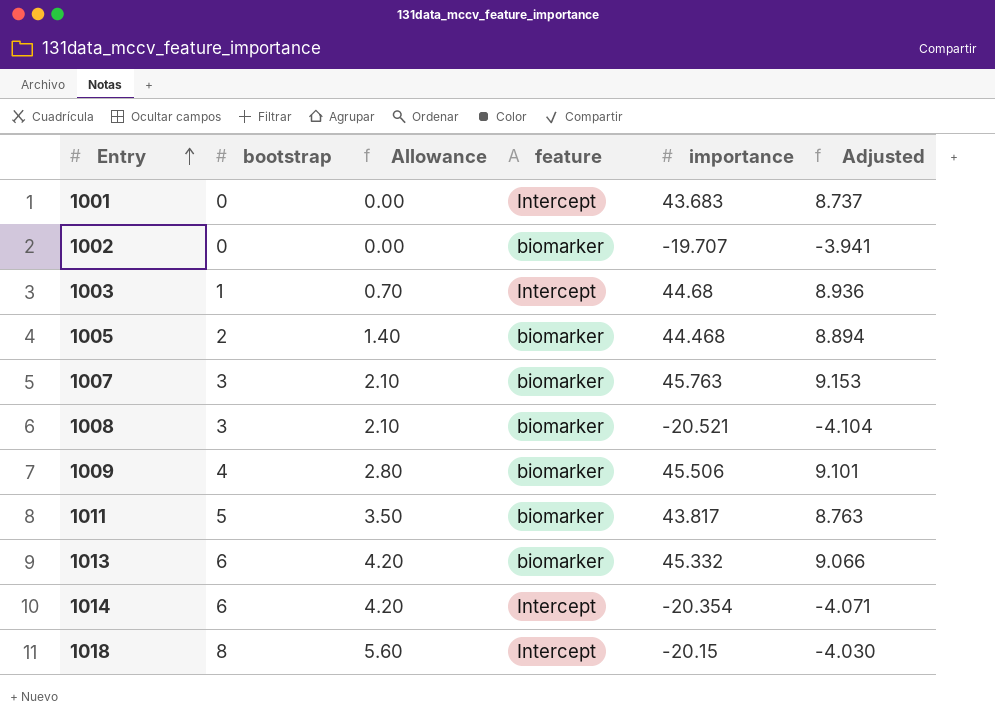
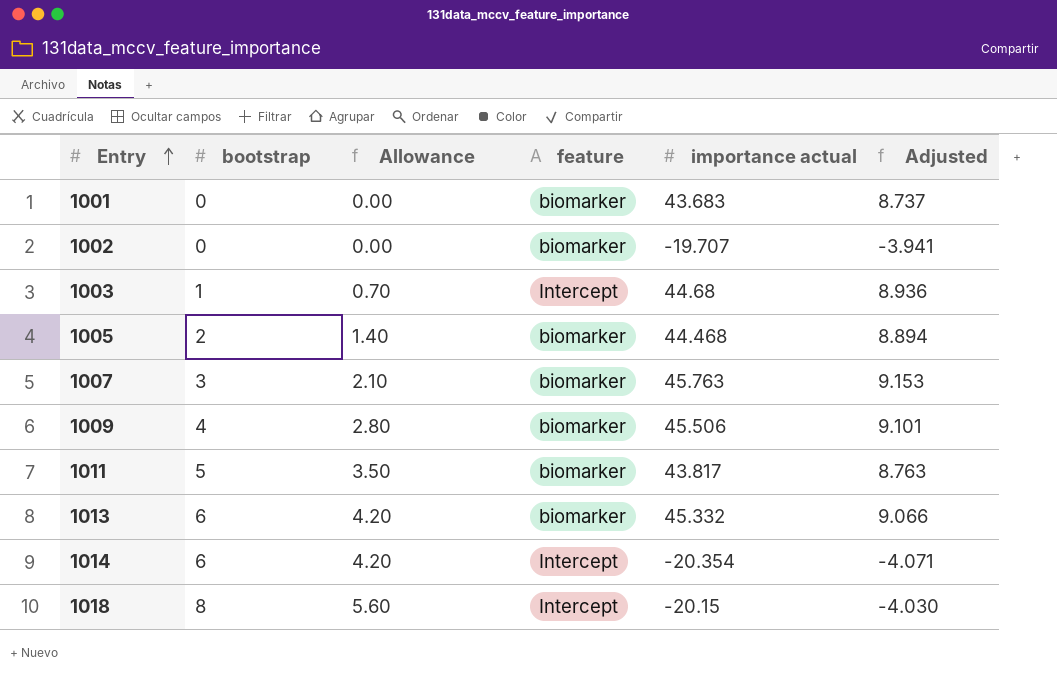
column name: importance -> importance actual
row 1008: 3 | 2.10 | biomarker | -20.521 | -4.104 -> none
1001 | feature: Intercept -> biomarker

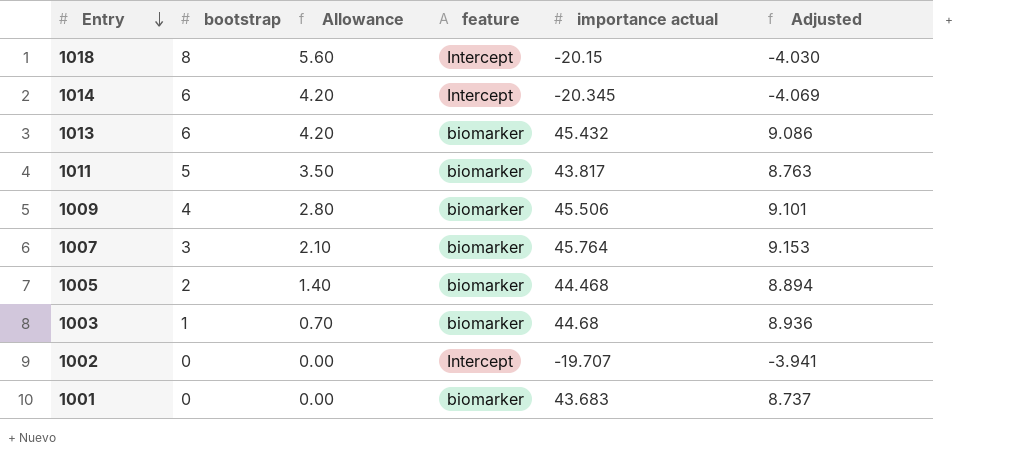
row order: Entry ascending -> Entry descending
1014 | importance actual: -20.354 -> -20.345
1014 | Adjusted: -4.071 -> -4.069
1013 | importance actual: 45.332 -> 45.432
1013 | Adjusted: 9.066 -> 9.086
1007 | importance actual: 45.763 -> 45.764
1003 | feature: Intercept -> biomarker
1002 | feature: biomarker -> Intercept

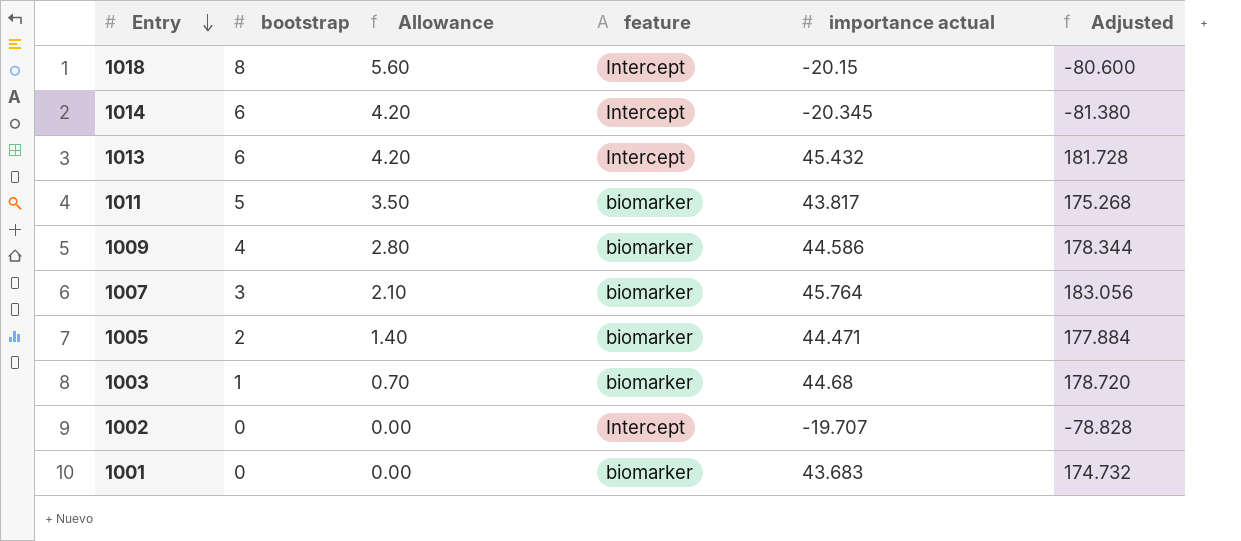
column Adjusted | formula: [importance actual] * 0.2 -> [importance actual] * 4
1013 | feature: biomarker -> Intercept
1009 | importance actual: 45.506 -> 44.586
1005 | importance actual: 44.468 -> 44.471

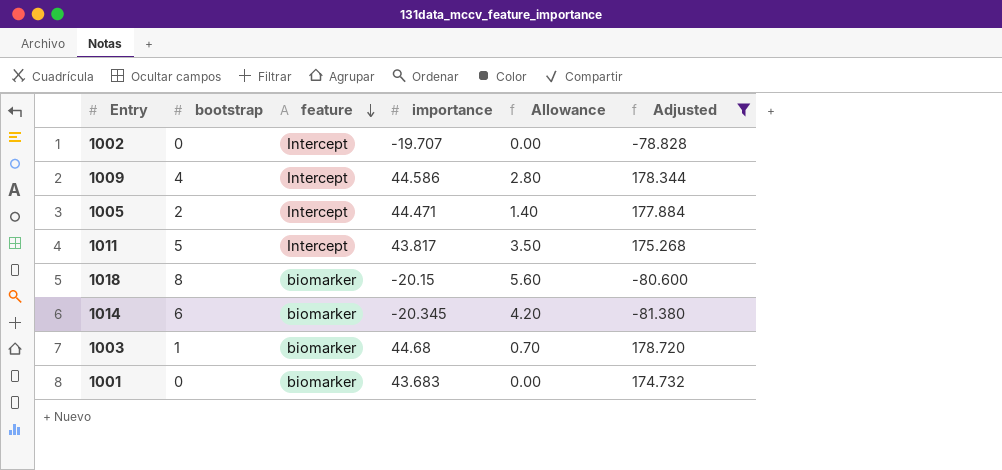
filter: none -> Adjusted <= 178.720
row order: Entry descending -> feature descending
column name: importance actual -> importance
column Allowance | position: 3 -> 5
1009 | feature: biomarker -> Intercept
1005 | feature: biomarker -> Intercept
1011 | feature: biomarker -> Intercept
1018 | feature: Intercept -> biomarker
1014 | feature: Intercept -> biomarker

